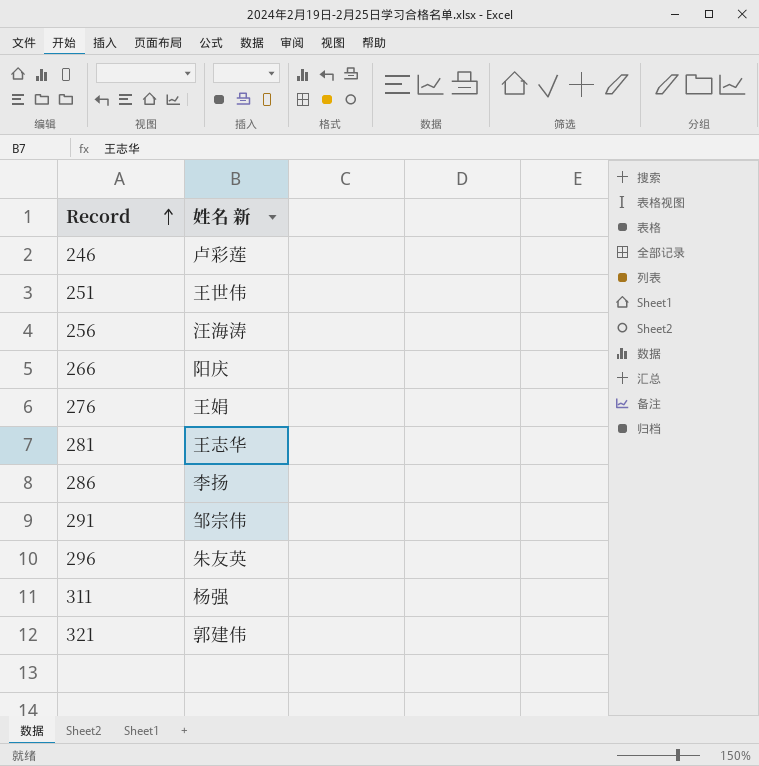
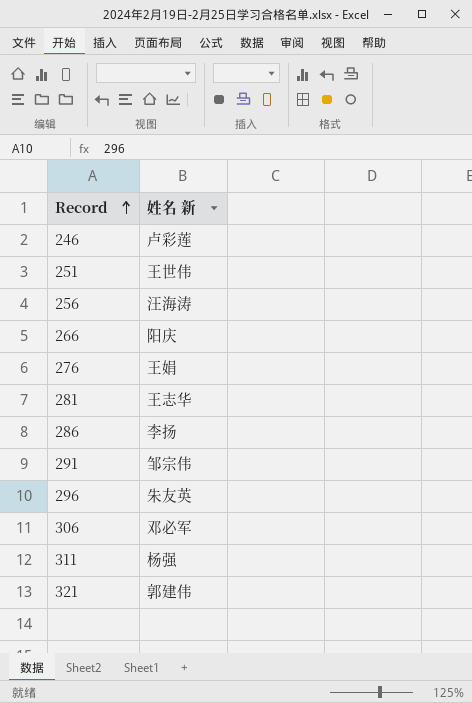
row 306: none -> 邓必军

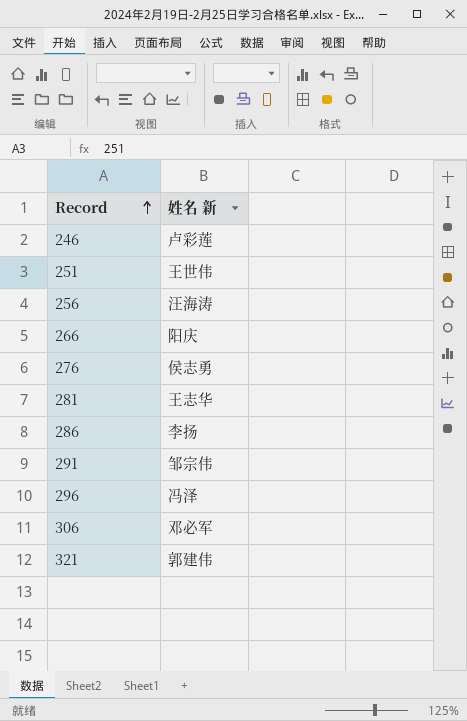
row 311: 杨强 -> none
276 | 姓名 新: 王娟 -> 侯志勇
296 | 姓名 新: 朱友英 -> 冯泽

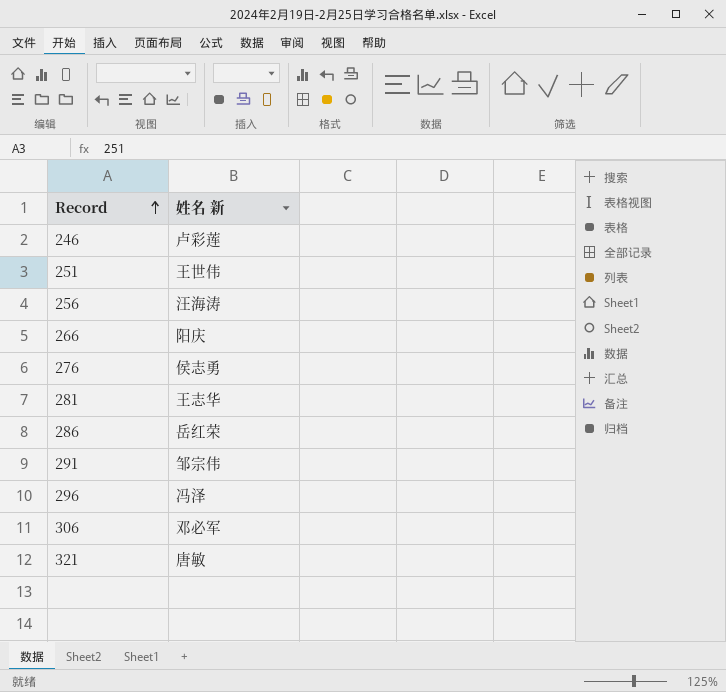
286 | 姓名 新: 李扬 -> 岳红荣
321 | 姓名 新: 郭建伟 -> 唐敏

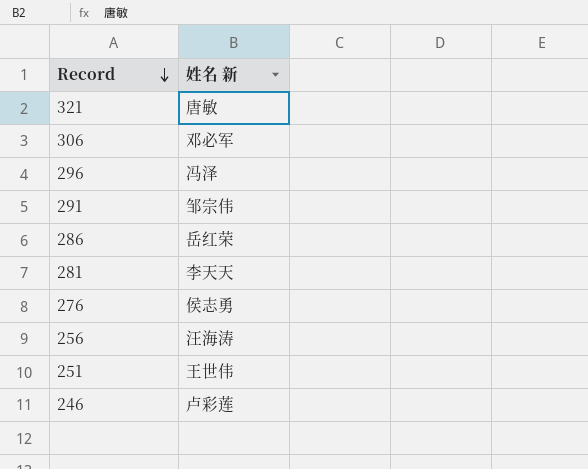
row order: Record ascending -> Record descending
row 266: 阳庆 -> none
281 | 姓名 新: 王志华 -> 李天天

